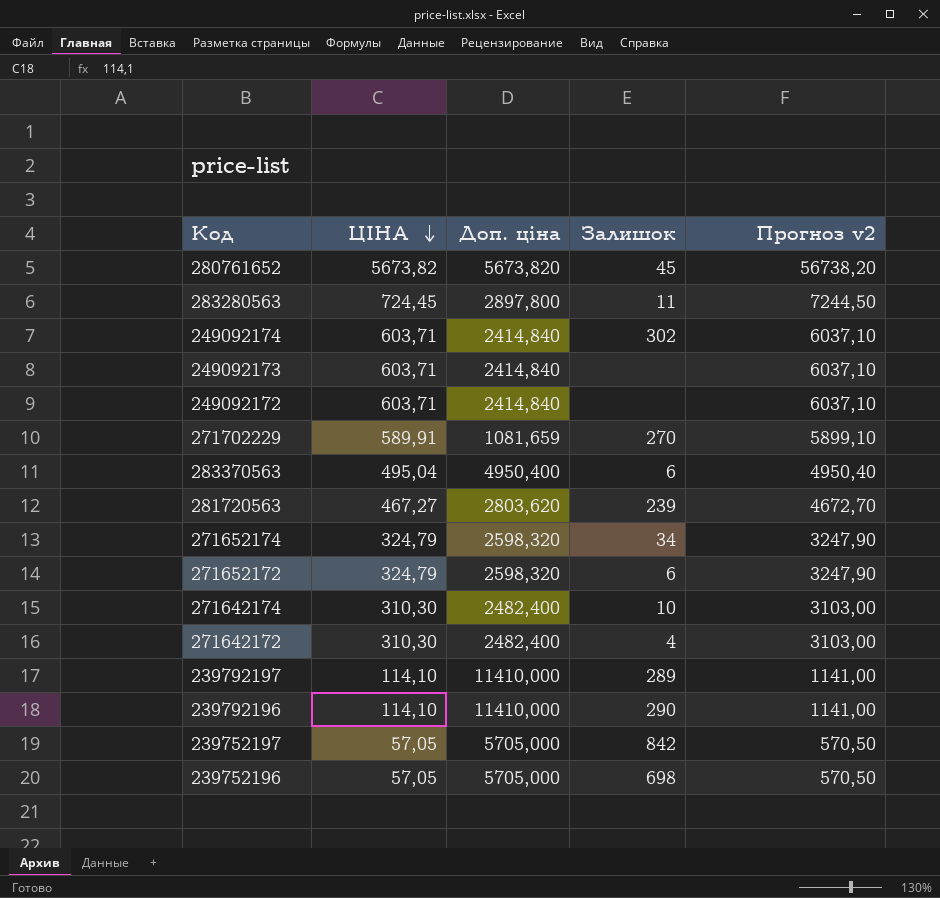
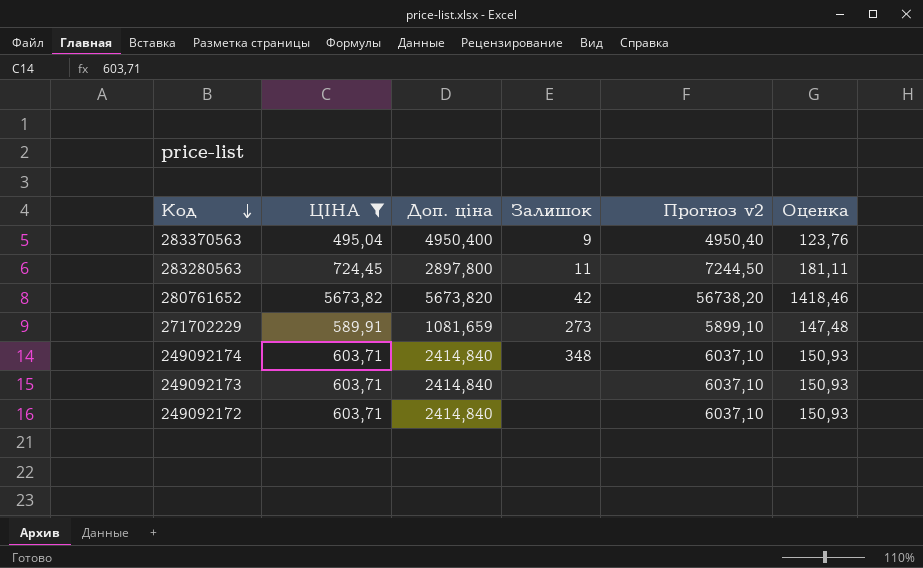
filter: none -> ЦІНА >= 495,04
row order: ЦІНА descending -> Код descending
column Оценка | formula: none -> [ЦІНА] * 0,25
283370563 | Залишок: 6 -> 9
280761652 | Залишок: 45 -> 42
271702229 | Залишок: 270 -> 273
249092174 | Залишок: 302 -> 348

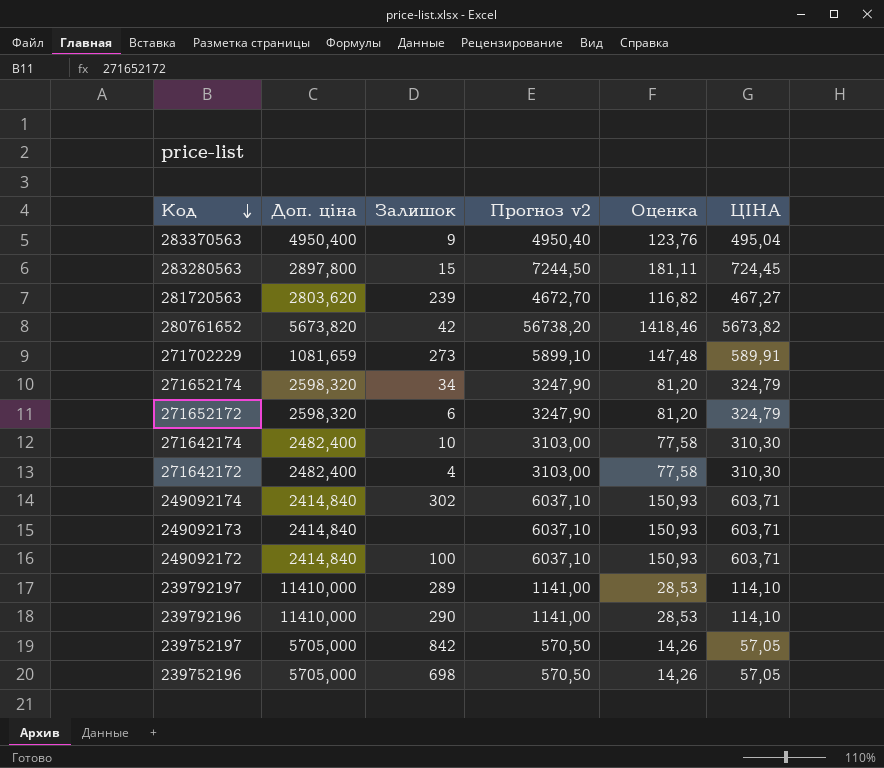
filter: ЦІНА >= 495,04 -> none
column ЦІНА | position: 2 -> 6
283280563 | Залишок: 11 -> 15
249092174 | Залишок: 348 -> 302
249092172 | Залишок: none -> 100

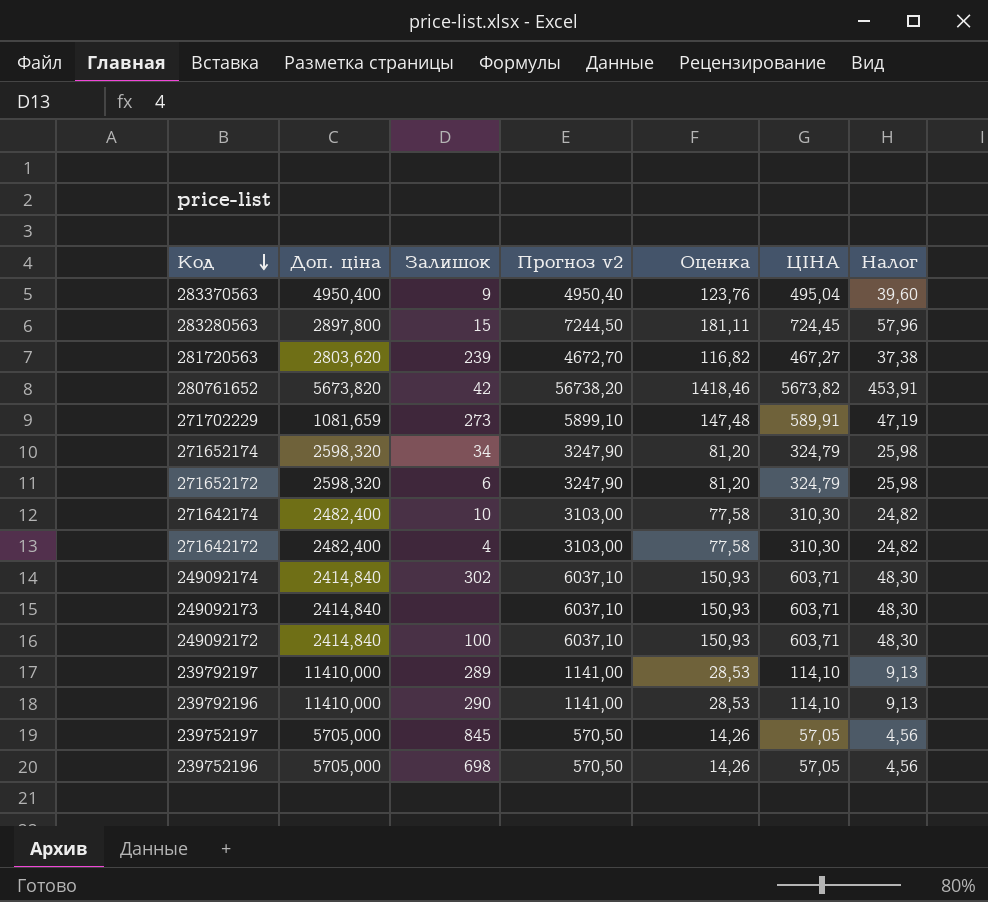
column Налог | formula: none -> [ЦІНА] * 0,08
239752197 | Залишок: 842 -> 845

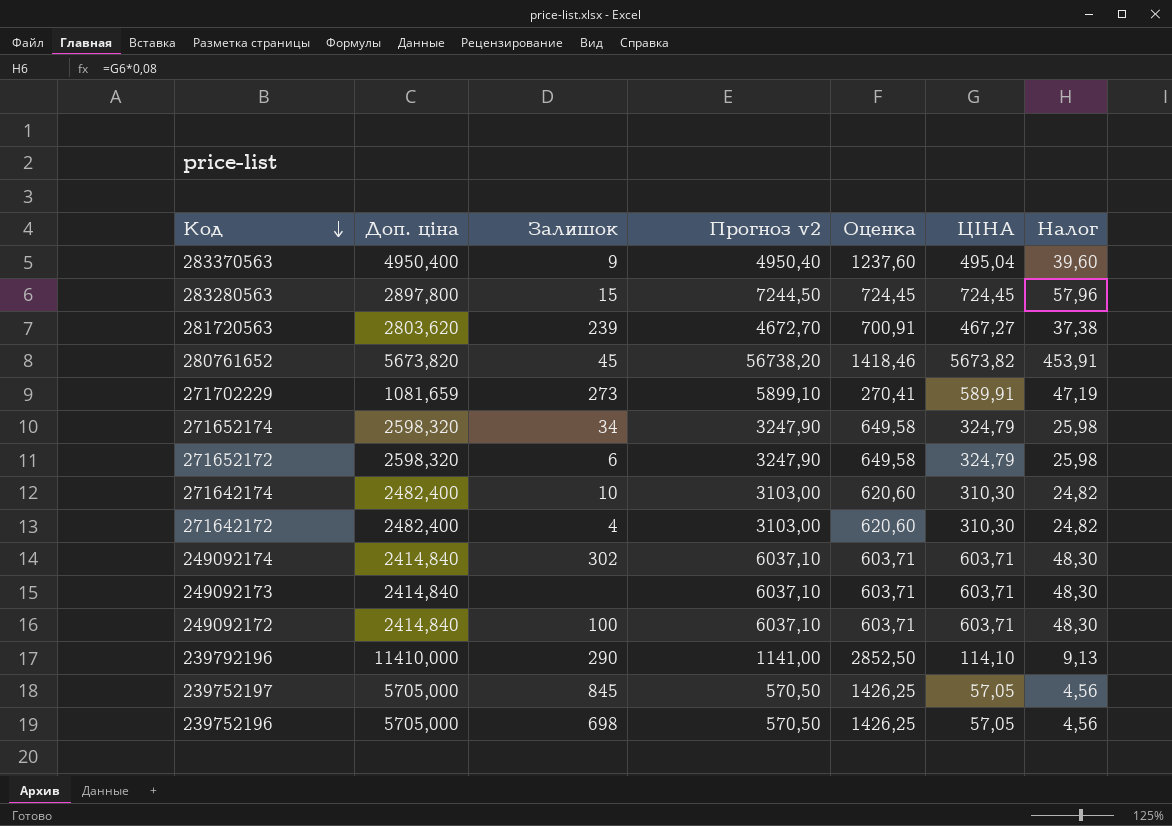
column Оценка | formula: [ЦІНА] * 0,25 -> [Доп. ціна] * 0,25
row 239792197: 11410,000 | 289 | 1141,00 | 28,53 | 114,10 | 9,13 -> none
280761652 | Залишок: 42 -> 45

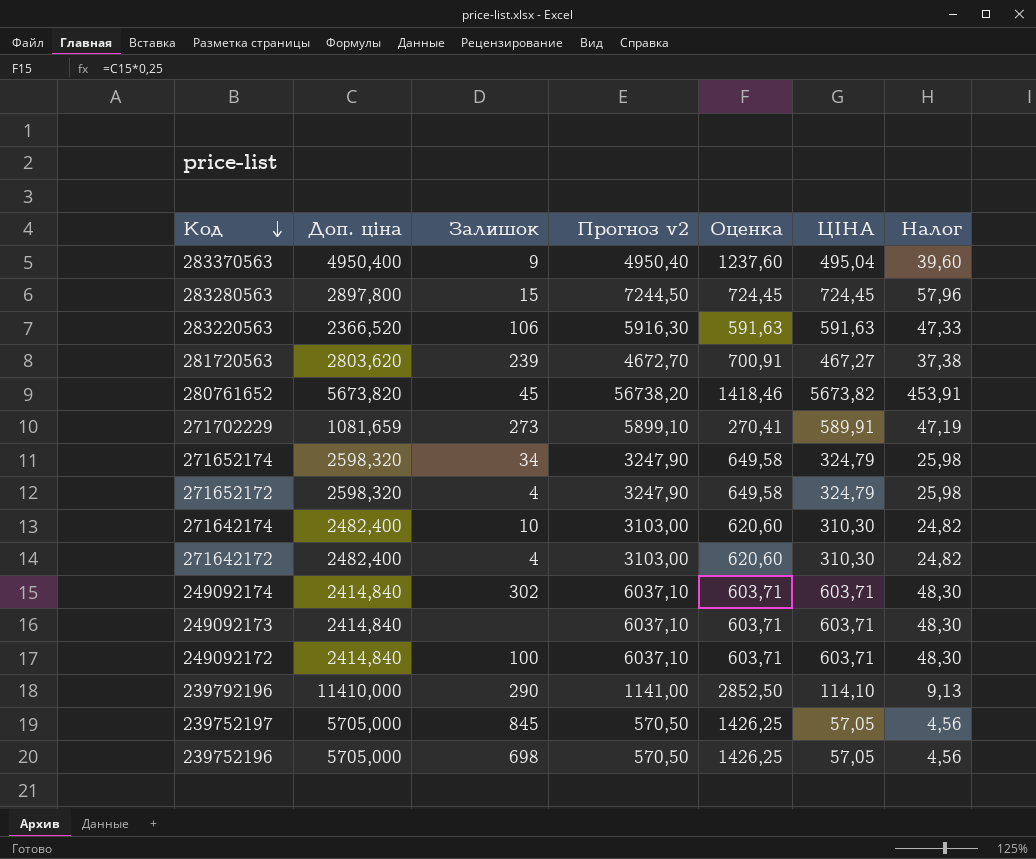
row 283220563: none -> 2366,520 | 106 | 5916,30 | 591,63 | 591,63 | 47,33
271652172 | Залишок: 6 -> 4

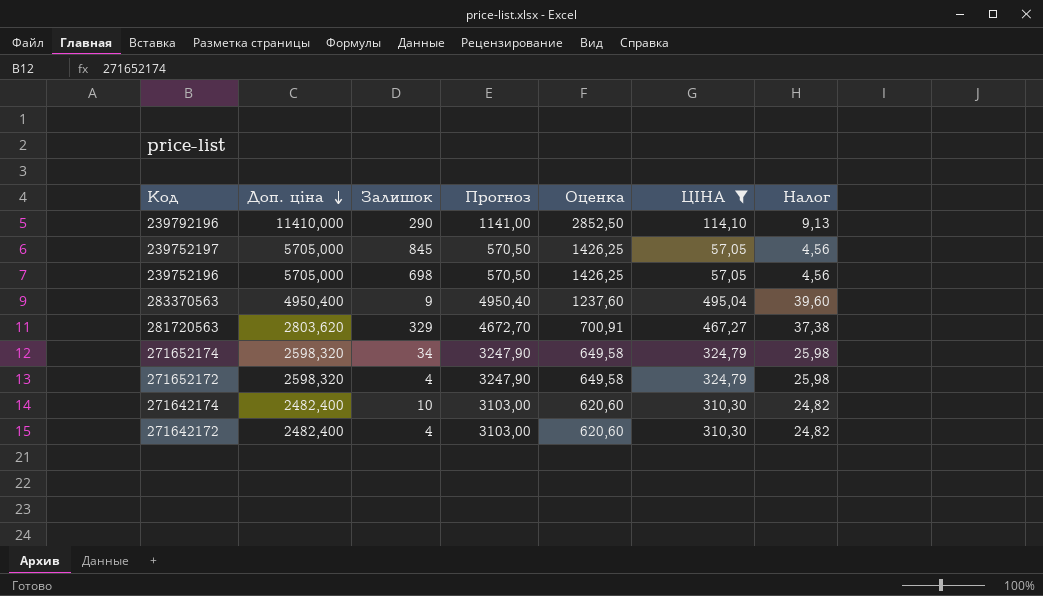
filter: none -> ЦІНА <= 495,04
row order: Код descending -> Доп. ціна descending
column name: Прогноз v2 -> Прогноз
281720563 | Залишок: 239 -> 329

